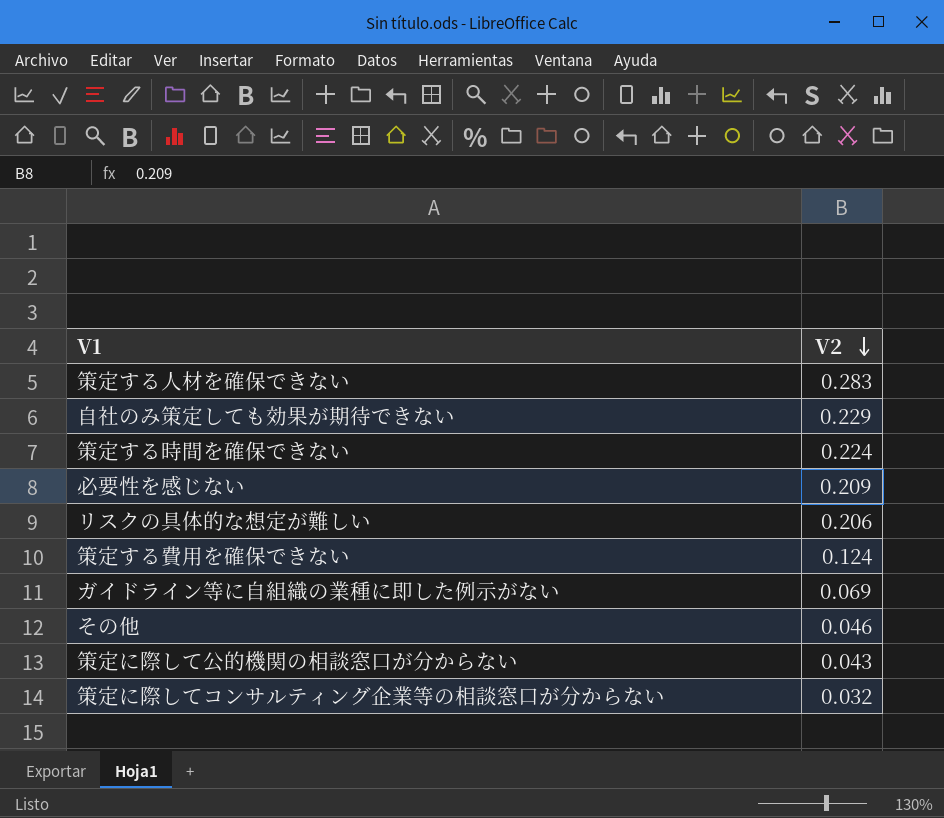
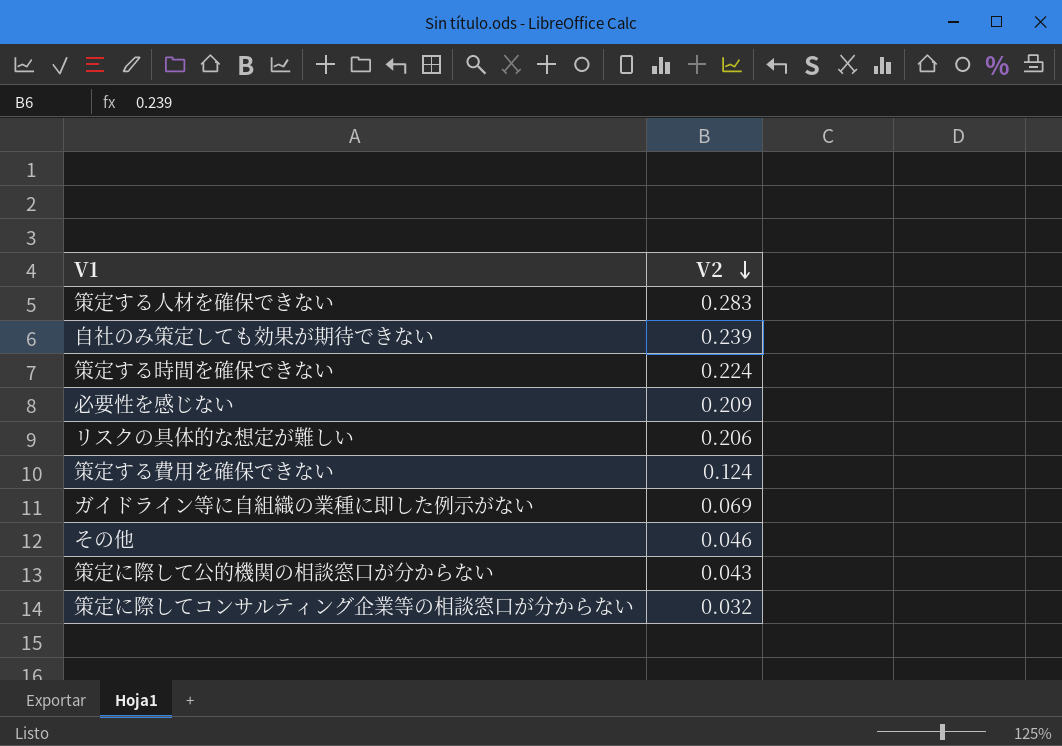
自社のみ策定しても効果が期待できない | V2: 0.229 -> 0.239

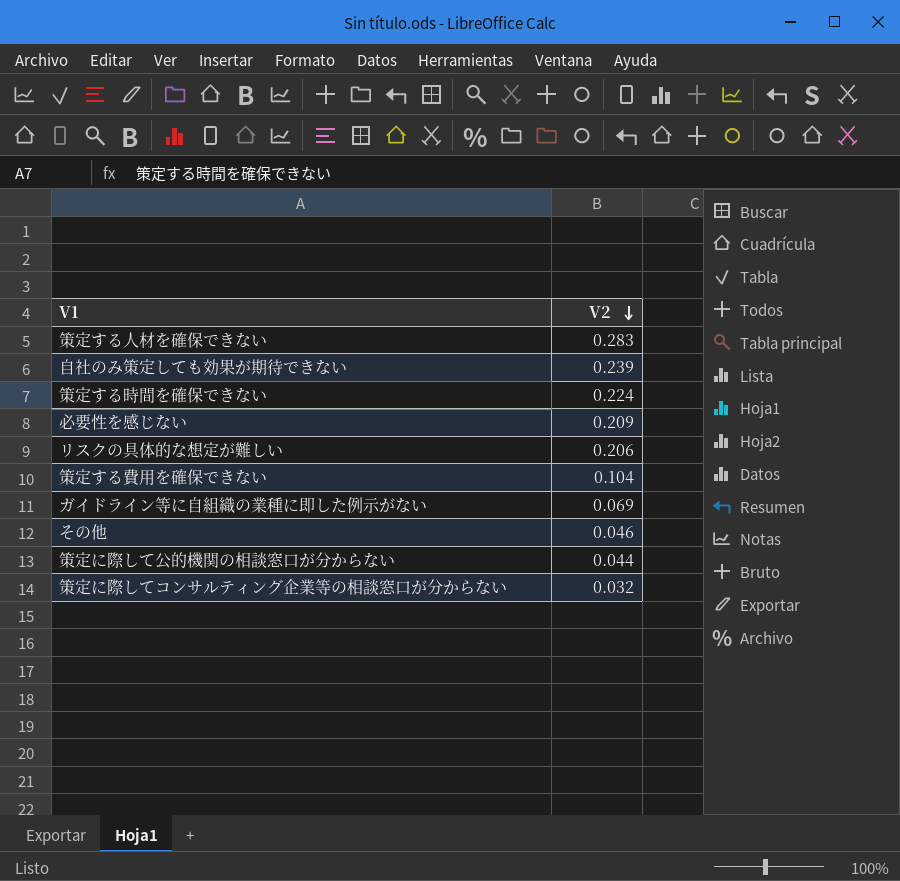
策定する費用を確保できない | V2: 0.124 -> 0.104
策定に際して公的機関の相談窓口が分からない | V2: 0.043 -> 0.044

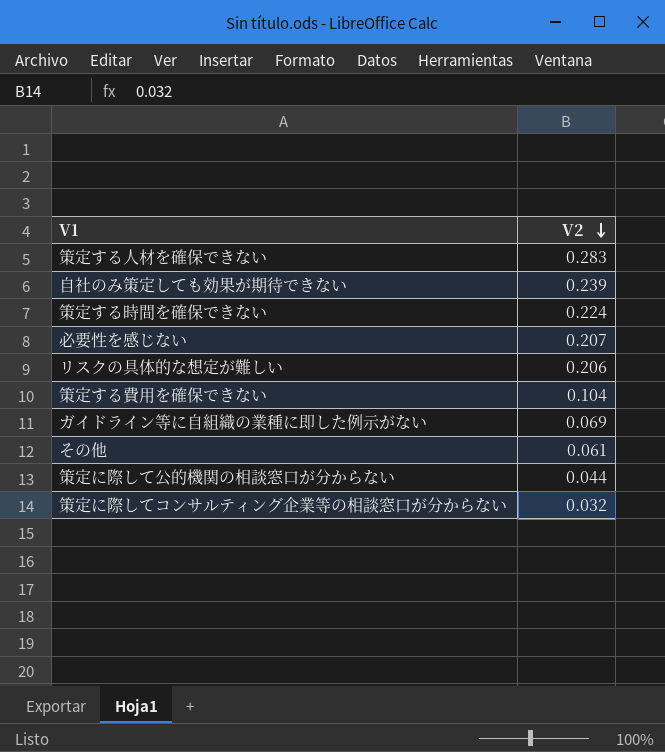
必要性を感じない | V2: 0.209 -> 0.207
その他 | V2: 0.046 -> 0.061

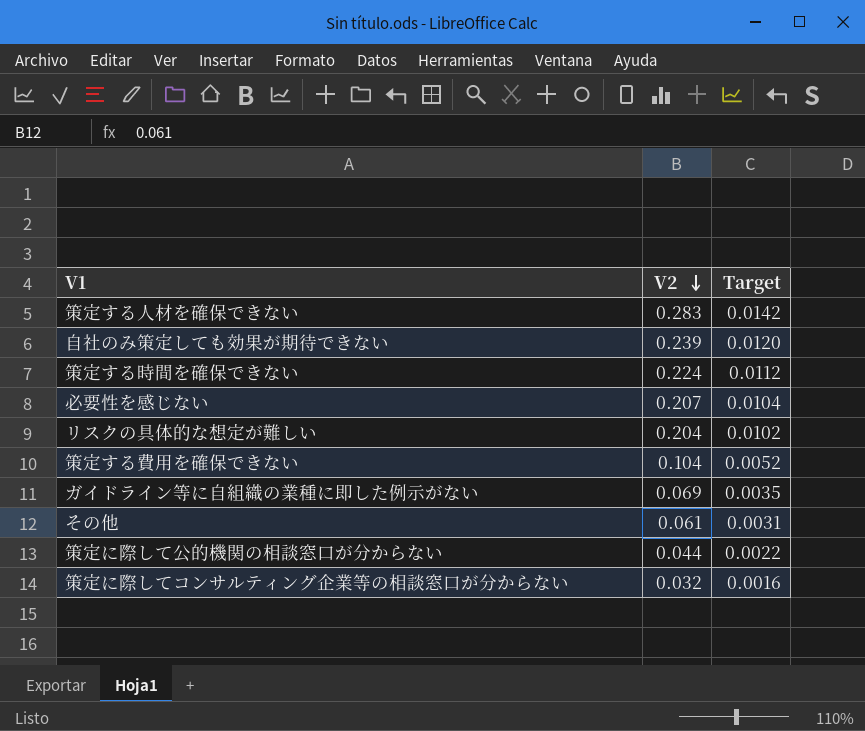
column Target | formula: none -> [V2] * 0.05
リスクの具体的な想定が難しい | V2: 0.206 -> 0.204

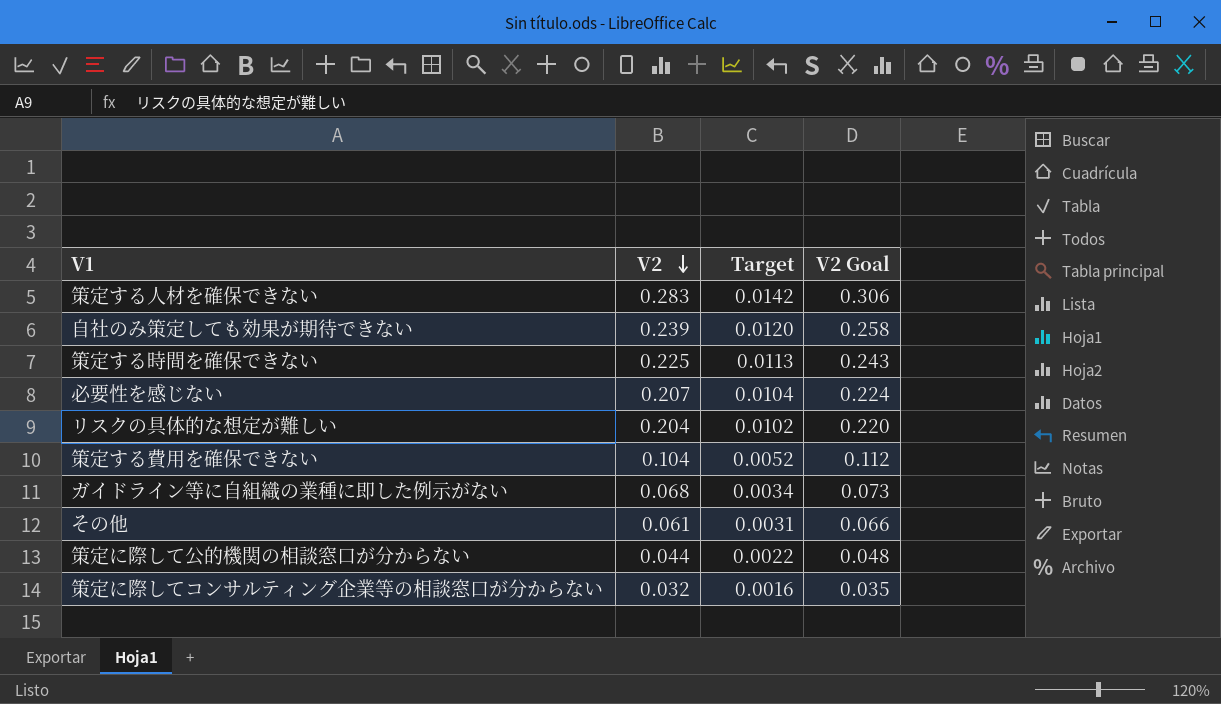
column V2 Goal | formula: none -> [V2] * 1.08
策定する時間を確保できない | V2: 0.224 -> 0.225
策定する時間を確保できない | Target: 0.0112 -> 0.0113
ガイドライン等に自組織の業種に即した例示がない | V2: 0.069 -> 0.068
ガイドライン等に自組織の業種に即した例示がない | Target: 0.0035 -> 0.0034

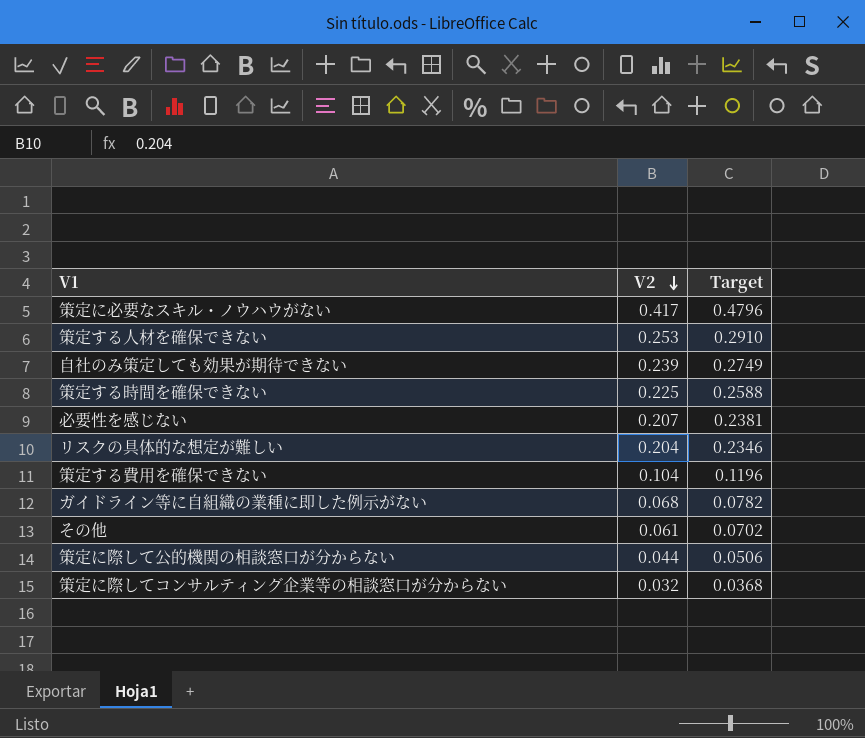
column V2 Goal | formula: [V2] * 1.08 -> none
column Target | formula: [V2] * 0.05 -> [V2] * 1.15
row 策定に必要なスキル・ノウハウがない: none -> 0.417 | 0.4796
策定する人材を確保できない | V2: 0.283 -> 0.253

